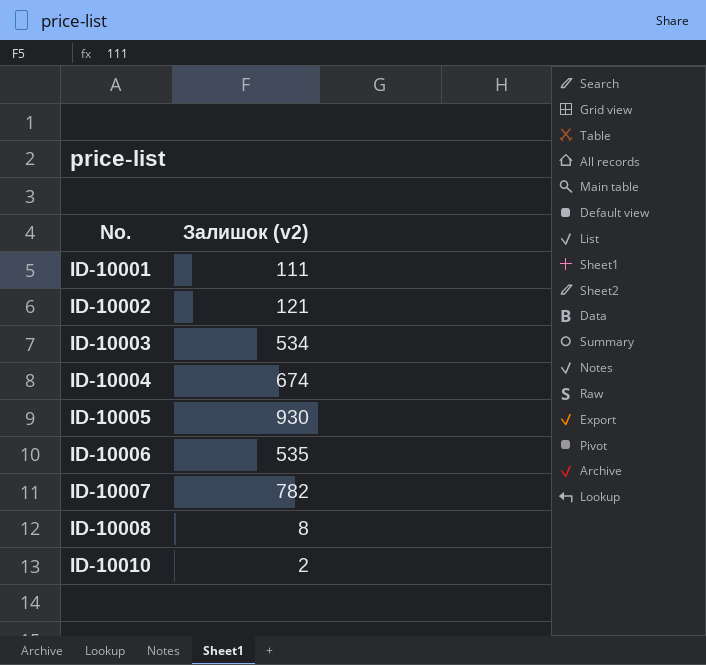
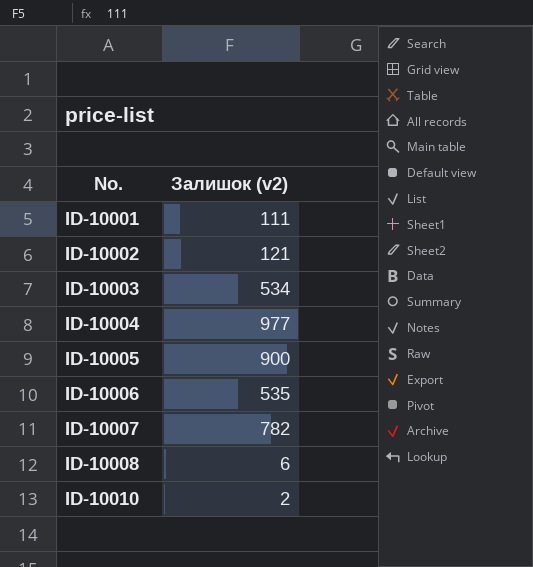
ID-10004 | Залишок (v2): 674 -> 977
ID-10005 | Залишок (v2): 930 -> 900
ID-10008 | Залишок (v2): 8 -> 6

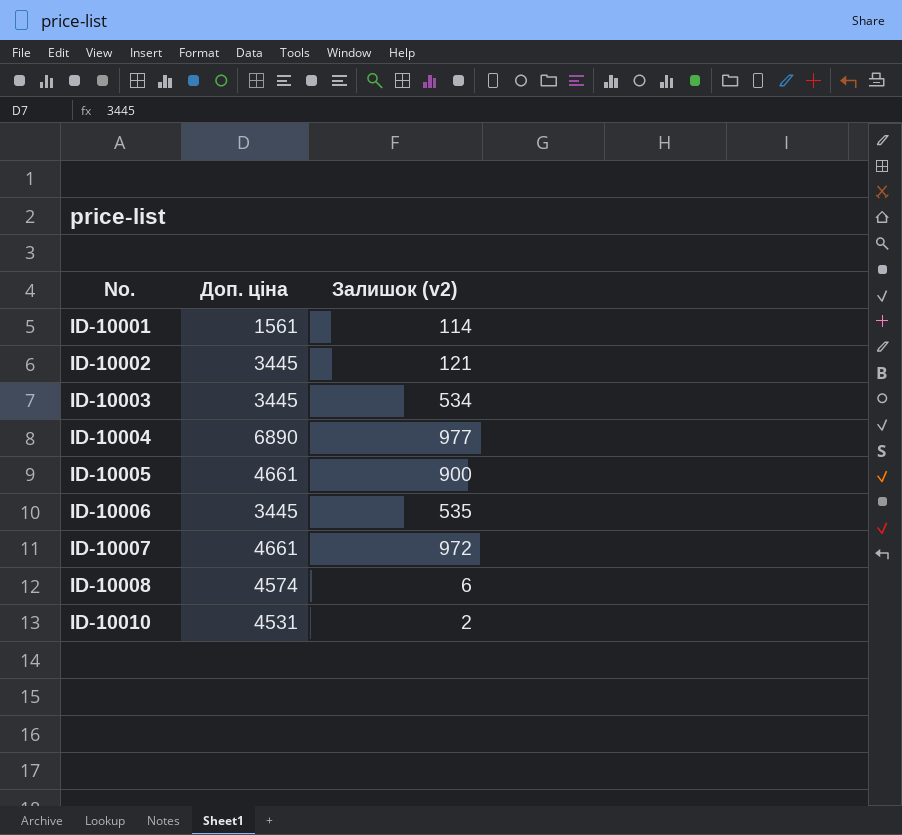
column Доп. ціна | position: none -> 2
ID-10001 | Залишок (v2): 111 -> 114
ID-10007 | Залишок (v2): 782 -> 972

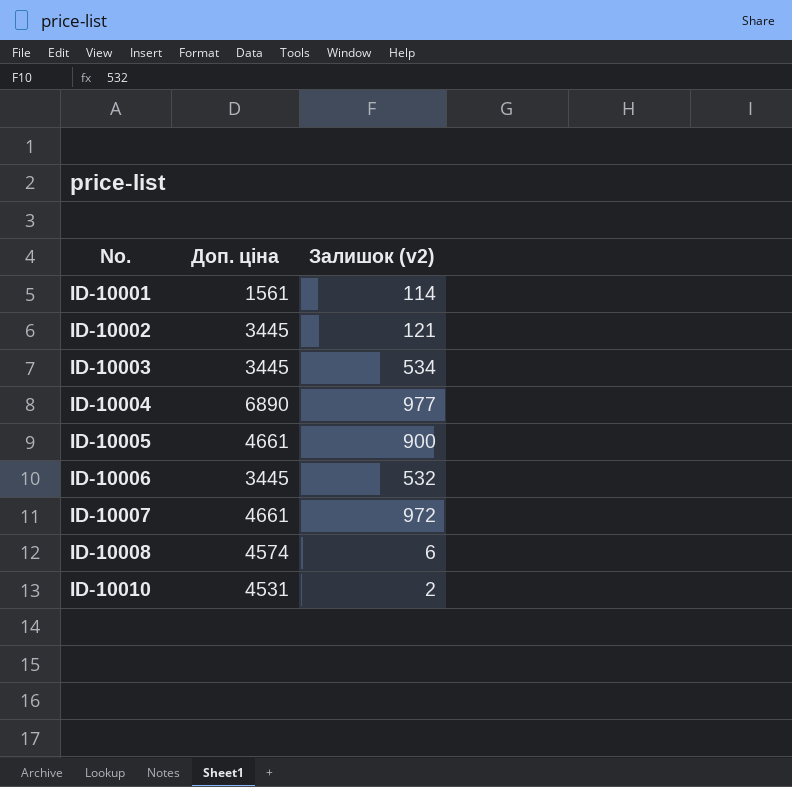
ID-10006 | Залишок (v2): 535 -> 532

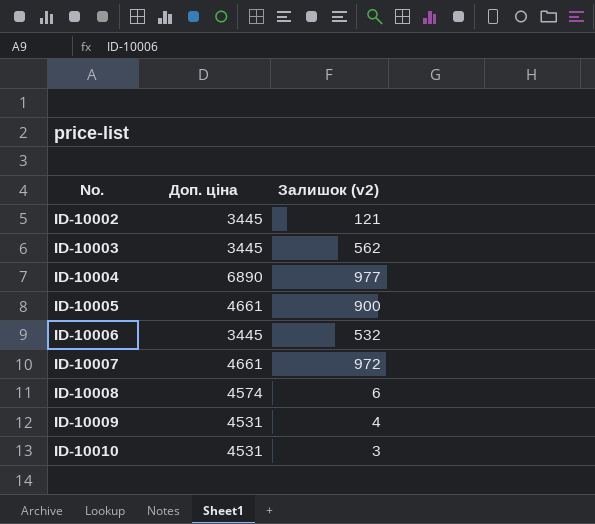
row ID-10001: 1561 | 114 -> none
ID-10003 | Залишок (v2): 534 -> 562
row ID-10009: none -> 4531 | 4
ID-10010 | Залишок (v2): 2 -> 3

